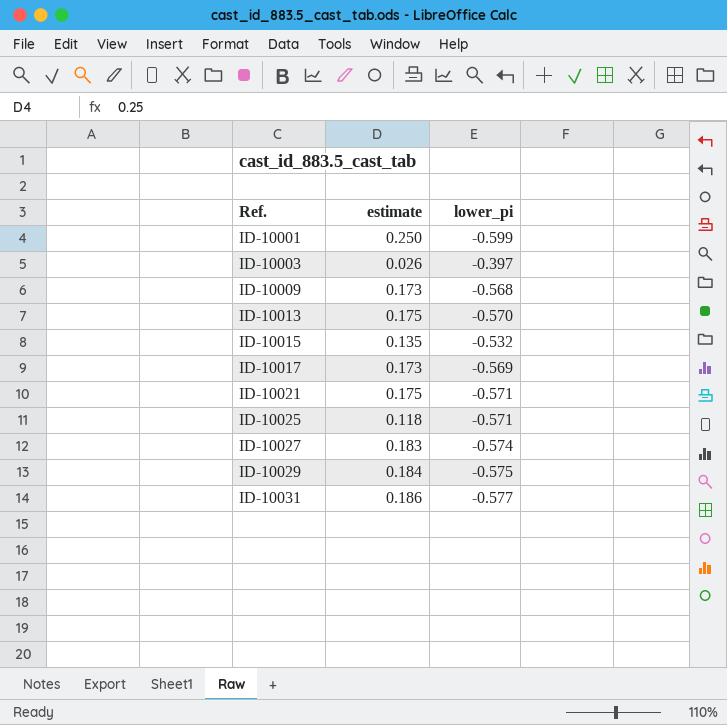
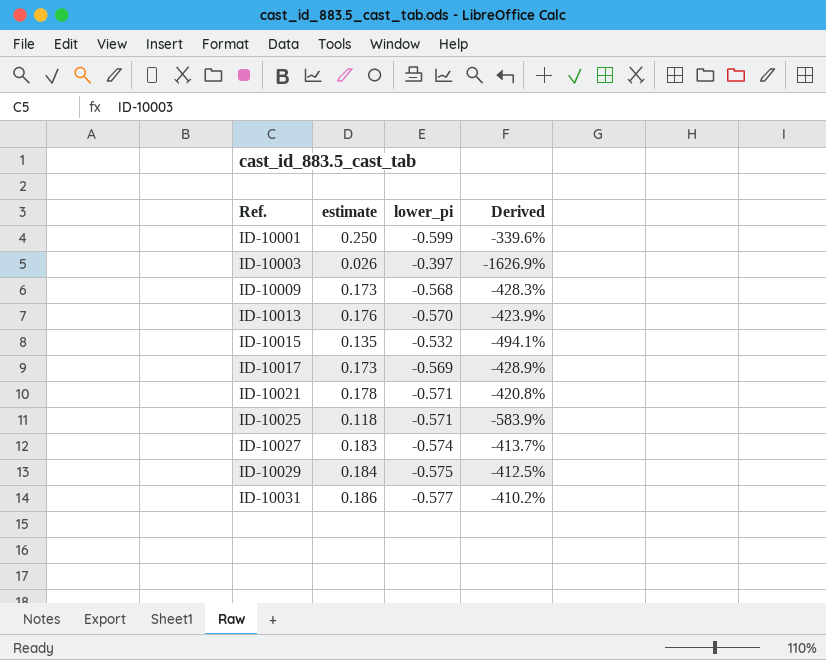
column Derived | formula: none -> ([lower_pi] - [estimate]) / [estimate]
ID-10013 | estimate: 0.175 -> 0.176
ID-10021 | estimate: 0.175 -> 0.178

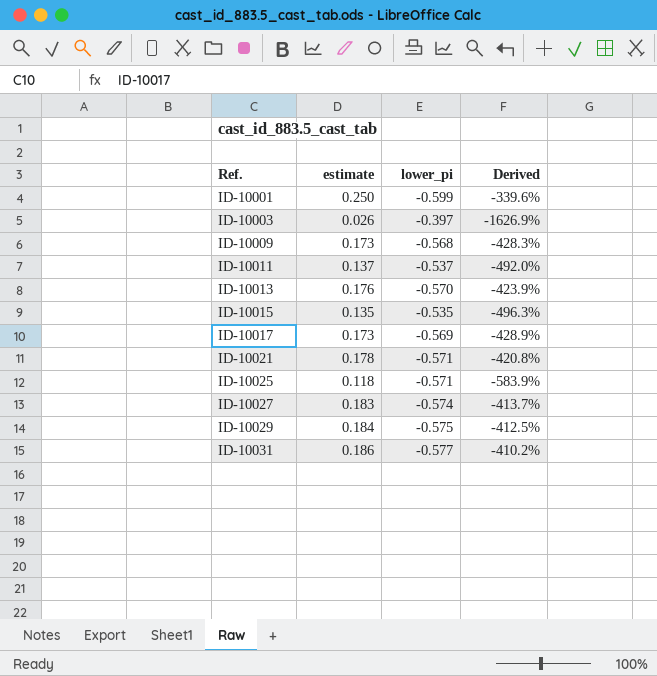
row ID-10011: none -> 0.137 | -0.537 | -492.0%
ID-10015 | lower_pi: -0.532 -> -0.535
ID-10015 | Derived: -494.1% -> -496.3%

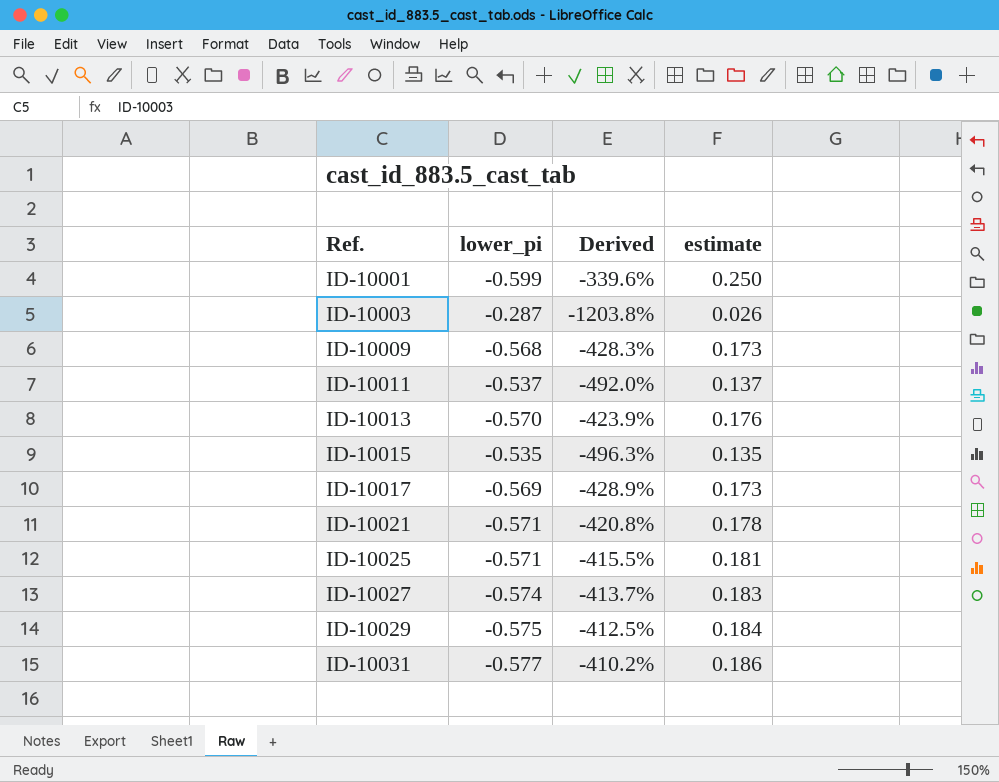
column estimate | position: 2 -> 4
ID-10003 | lower_pi: -0.397 -> -0.287
ID-10003 | Derived: -1626.9% -> -1203.8%
ID-10025 | Derived: -583.9% -> -415.5%
ID-10025 | estimate: 0.118 -> 0.181

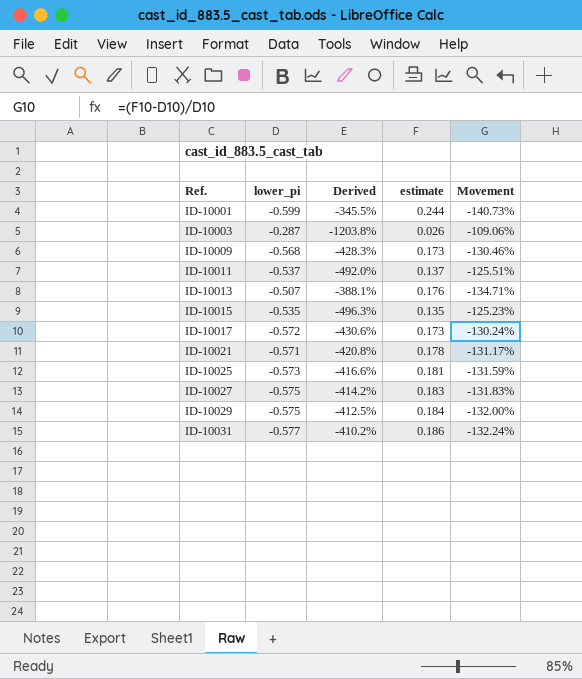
column Movement | formula: none -> ([estimate] - [lower_pi]) / [lower_pi]
ID-10001 | Derived: -339.6% -> -345.5%
ID-10001 | estimate: 0.250 -> 0.244
ID-10013 | lower_pi: -0.570 -> -0.507
ID-10013 | Derived: -423.9% -> -388.1%
ID-10017 | lower_pi: -0.569 -> -0.572
ID-10017 | Derived: -428.9% -> -430.6%
ID-10025 | lower_pi: -0.571 -> -0.573
ID-10025 | Derived: -415.5% -> -416.6%
ID-10027 | lower_pi: -0.574 -> -0.575
ID-10027 | Derived: -413.7% -> -414.2%

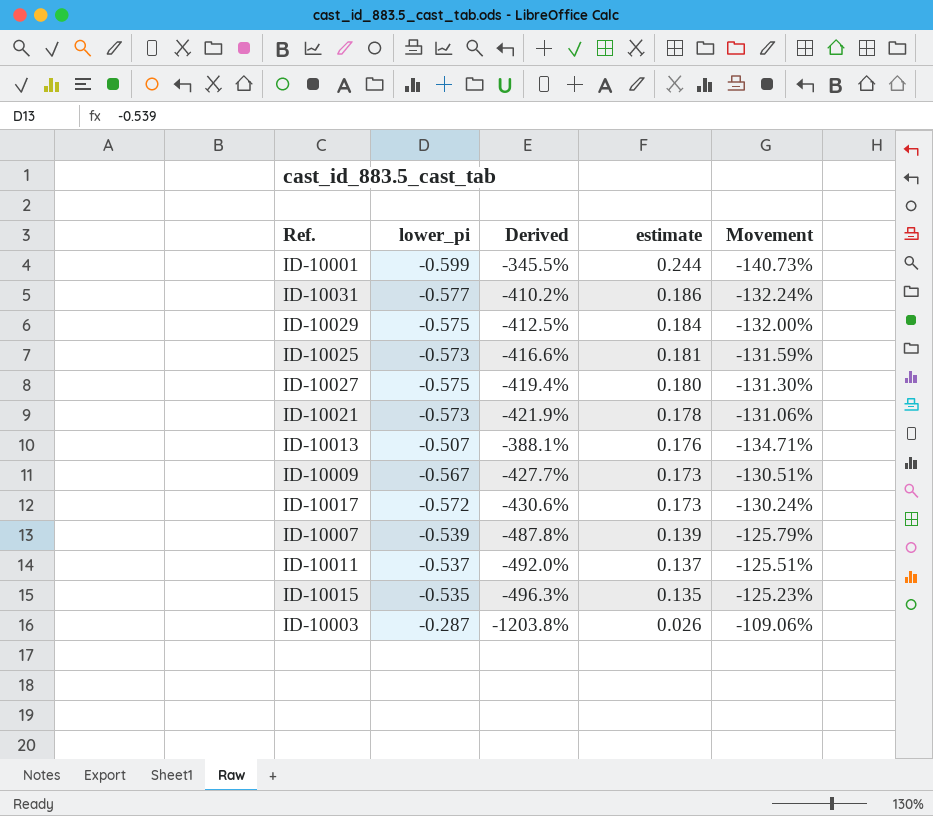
row order: Ref. ascending -> estimate descending
ID-10027 | Derived: -414.2% -> -419.4%
ID-10027 | estimate: 0.183 -> 0.180
ID-10027 | Movement: -131.83% -> -131.30%
ID-10021 | lower_pi: -0.571 -> -0.573
ID-10021 | Derived: -420.8% -> -421.9%
ID-10021 | Movement: -131.17% -> -131.06%
ID-10009 | lower_pi: -0.568 -> -0.567
ID-10009 | Derived: -428.3% -> -427.7%
ID-10009 | Movement: -130.46% -> -130.51%
row ID-10007: none -> -0.539 | -487.8% | 0.139 | -125.79%

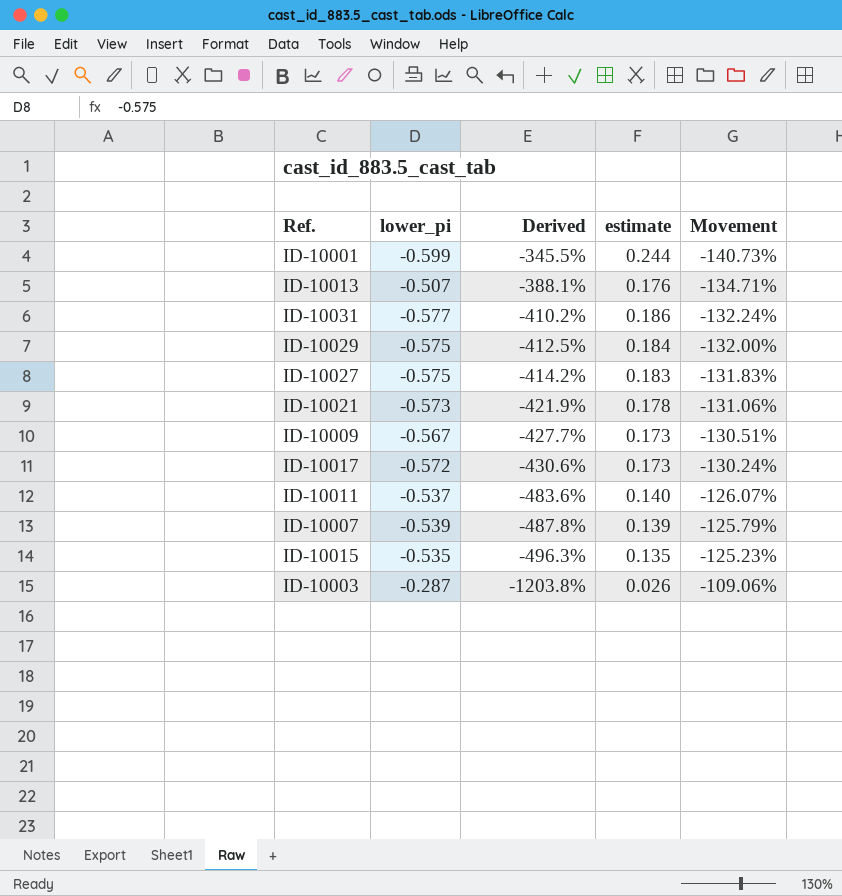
row order: estimate descending -> Derived descending
row ID-10025: -0.573 | -416.6% | 0.181 | -131.59% -> none
ID-10027 | Derived: -419.4% -> -414.2%
ID-10027 | estimate: 0.180 -> 0.183
ID-10027 | Movement: -131.30% -> -131.83%
ID-10011 | Derived: -492.0% -> -483.6%
ID-10011 | estimate: 0.137 -> 0.140
ID-10011 | Movement: -125.51% -> -126.07%

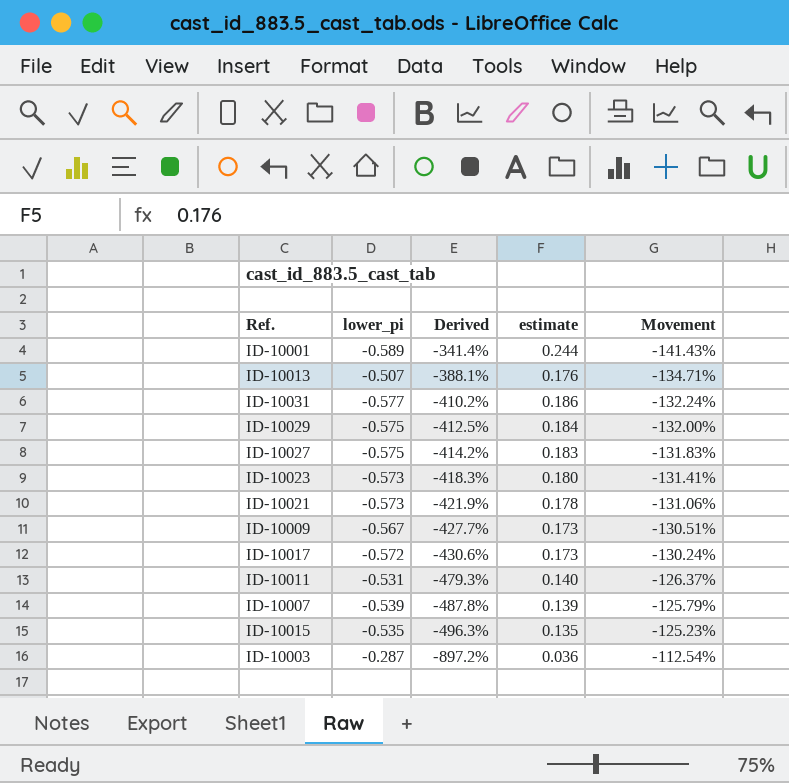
ID-10001 | lower_pi: -0.599 -> -0.589
ID-10001 | Derived: -345.5% -> -341.4%
ID-10001 | Movement: -140.73% -> -141.43%
row ID-10023: none -> -0.573 | -418.3% | 0.180 | -131.41%
ID-10011 | lower_pi: -0.537 -> -0.531
ID-10011 | Derived: -483.6% -> -479.3%
ID-10011 | Movement: -126.07% -> -126.37%
ID-10003 | Derived: -1203.8% -> -897.2%
ID-10003 | estimate: 0.026 -> 0.036
ID-10003 | Movement: -109.06% -> -112.54%

